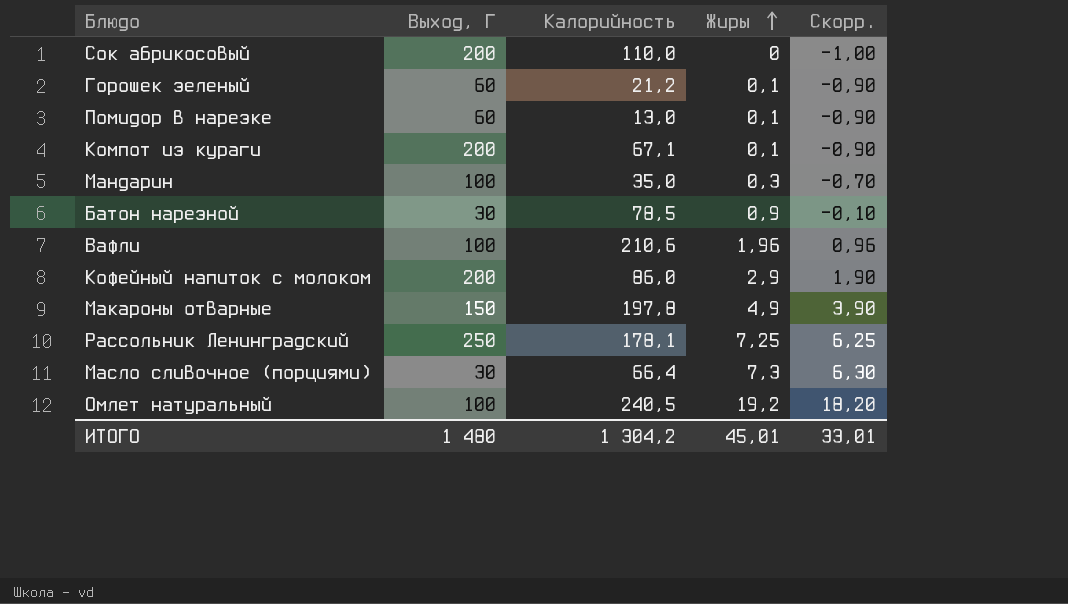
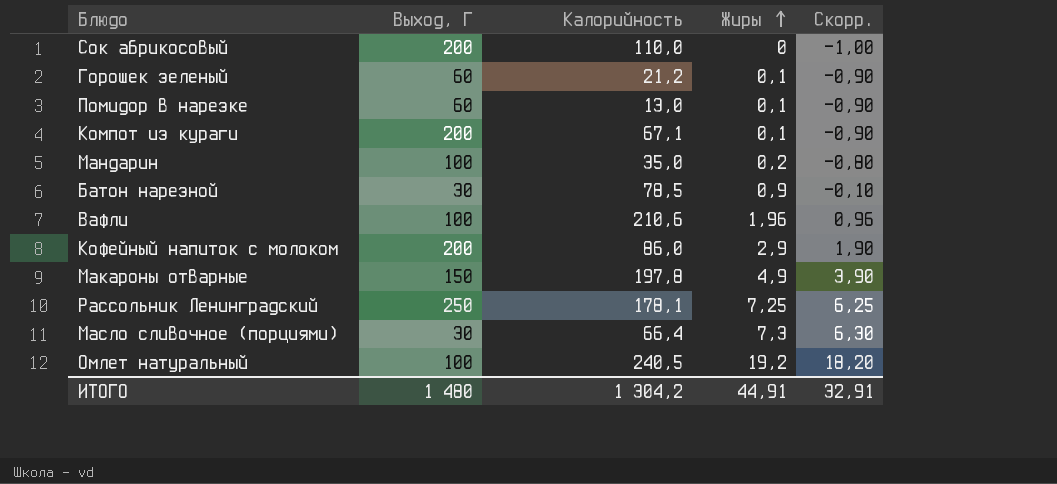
Мандарин | Жиры: 0,3 -> 0,2
Мандарин | Скорр.: -0,70 -> -0,80
ИТОГО | Жиры: 45,01 -> 44,91
ИТОГО | Скорр.: 33,01 -> 32,91

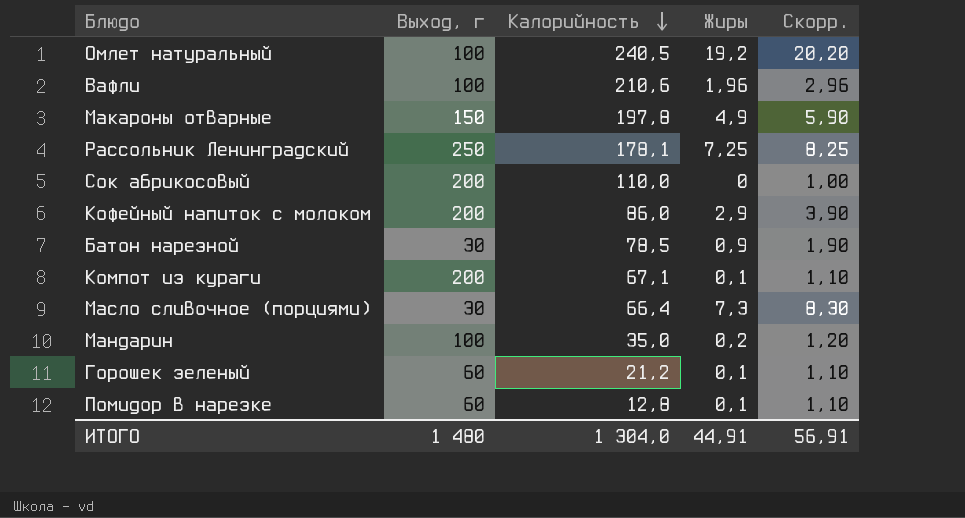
row order: Жиры ascending -> Калорийность descending
column name: Выход, Г -> Выход, г
column Скорр. | formula: [Жиры] - 1 -> [Жиры] + 1
Помидор в нарезке | Калорийность: 13,0 -> 12,8
ИТОГО | Калорийность: 1 304,2 -> 1 304,0
ИТОГО | Скорр.: 32,91 -> 56,91

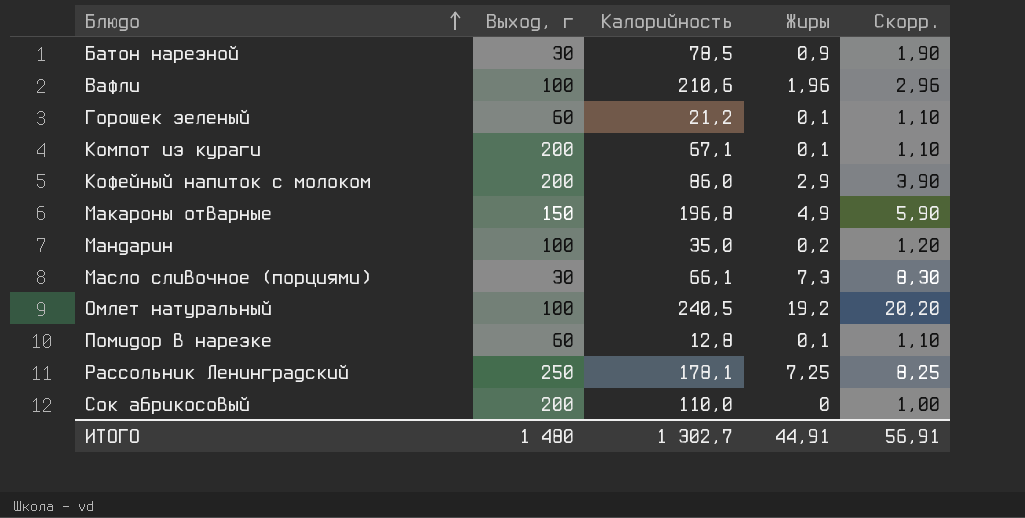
row order: Калорийность descending -> Блюдо ascending
Макароны отварные | Калорийность: 197,8 -> 196,8
Масло сливочное (порциями) | Калорийность: 66,4 -> 66,1
ИТОГО | Калорийность: 1 304,0 -> 1 302,7

